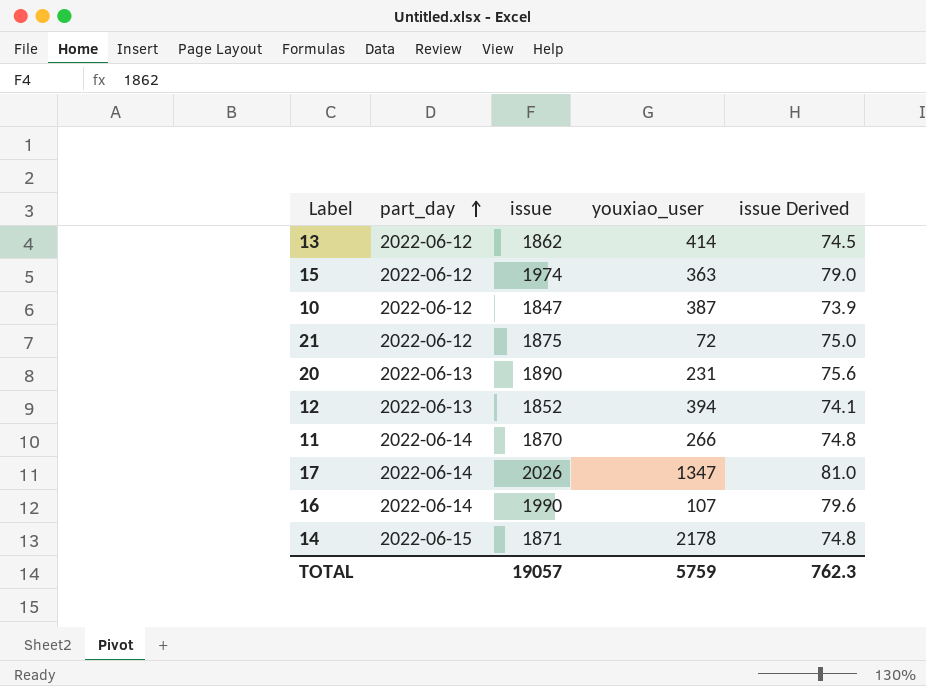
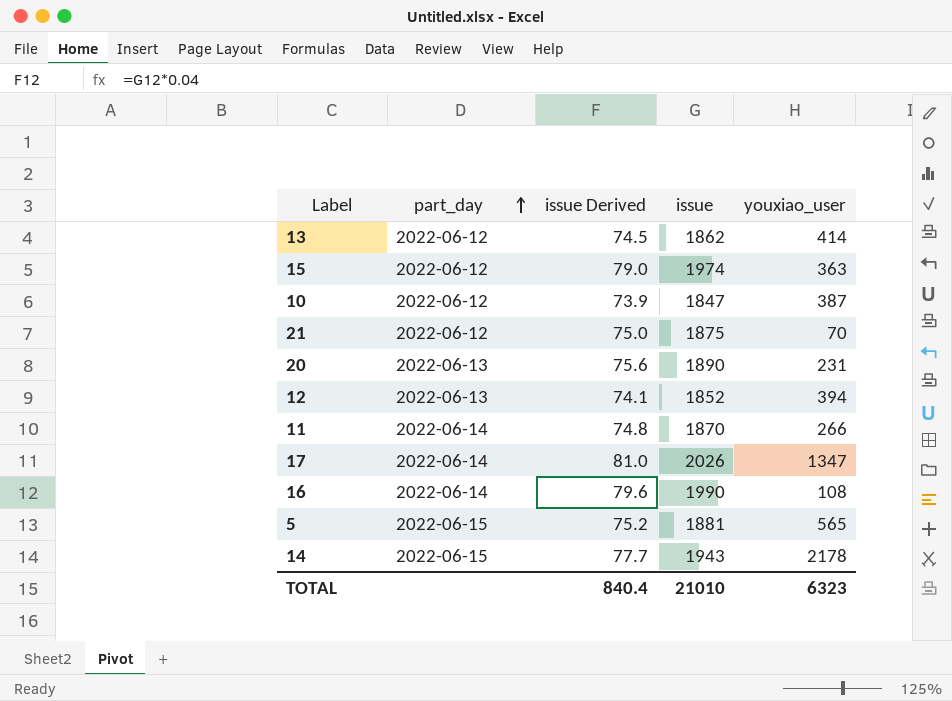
column issue Derived | position: 5 -> 3
21 | youxiao_user: 72 -> 70
16 | youxiao_user: 107 -> 108
row 5: none -> 2022-06-15 | 75.2 | 1881 | 565
14 | issue Derived: 74.8 -> 77.7
14 | issue: 1871 -> 1943
TOTAL | issue Derived: 762.3 -> 840.4
TOTAL | issue: 19057 -> 21010
TOTAL | youxiao_user: 5759 -> 6323

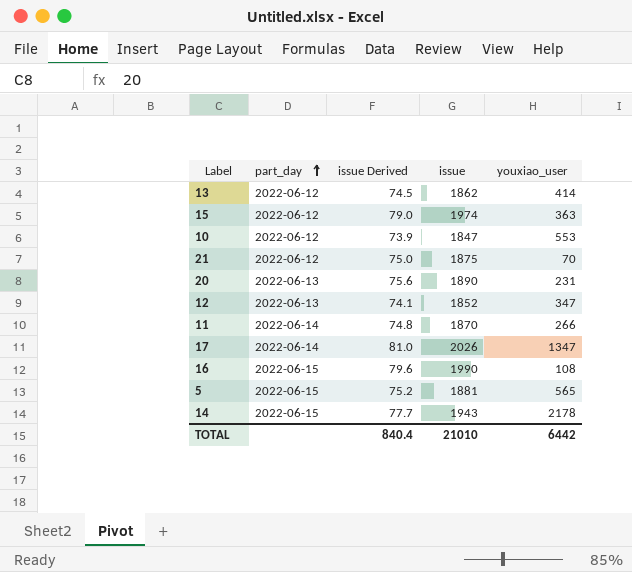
10 | youxiao_user: 387 -> 553
12 | youxiao_user: 394 -> 347
16 | part_day: 2022-06-14 -> 2022-06-15
TOTAL | youxiao_user: 6323 -> 6442

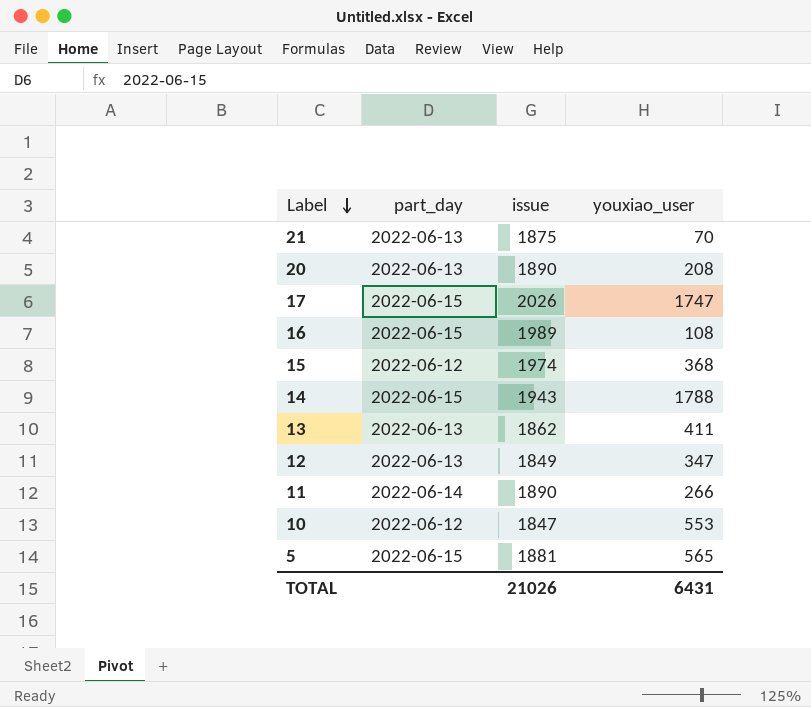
row order: part_day ascending -> Label descending
column issue Derived | formula: [issue] * 0.04 -> none
21 | part_day: 2022-06-12 -> 2022-06-13
20 | youxiao_user: 231 -> 208
17 | part_day: 2022-06-14 -> 2022-06-15
17 | youxiao_user: 1347 -> 1747
16 | issue: 1990 -> 1989
15 | youxiao_user: 363 -> 368
14 | youxiao_user: 2178 -> 1788
13 | part_day: 2022-06-12 -> 2022-06-13
13 | youxiao_user: 414 -> 411
12 | issue: 1852 -> 1849
11 | issue: 1870 -> 1890
TOTAL | issue: 21010 -> 21026
TOTAL | youxiao_user: 6442 -> 6431

